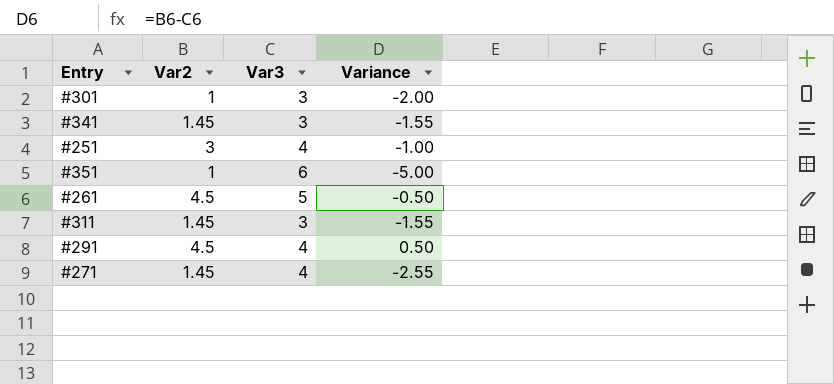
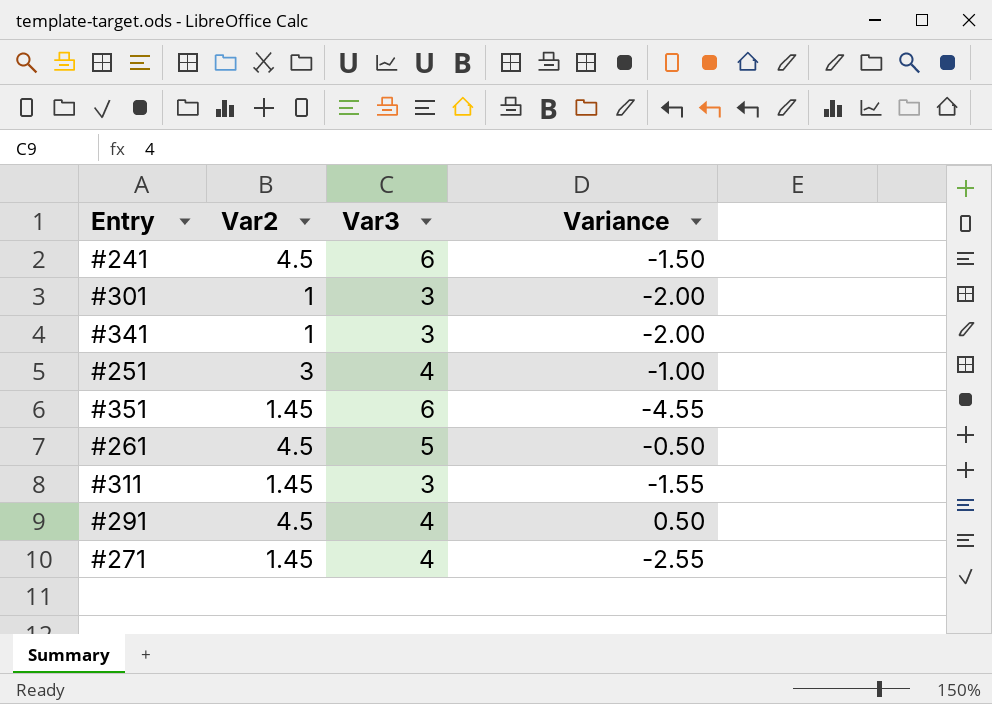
row #241: none -> 4.5 | 6 | -1.50
#341 | Var2: 1.45 -> 1
#341 | Variance: -1.55 -> -2.00
#351 | Var2: 1 -> 1.45
#351 | Variance: -5.00 -> -4.55

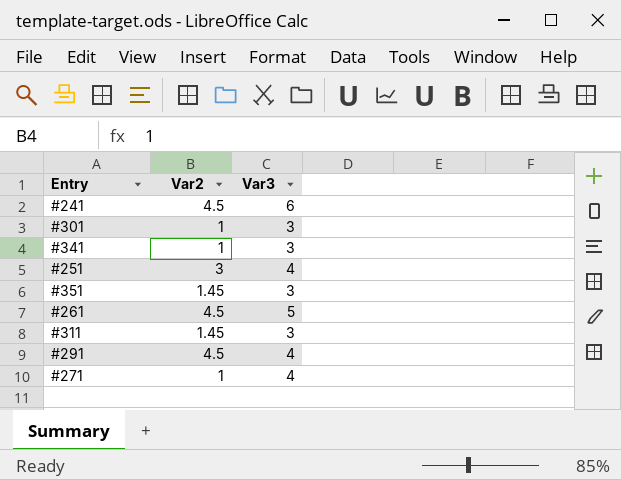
column Variance | formula: [Var2] - [Var3] -> none
#351 | Var3: 6 -> 3
#271 | Var2: 1.45 -> 1

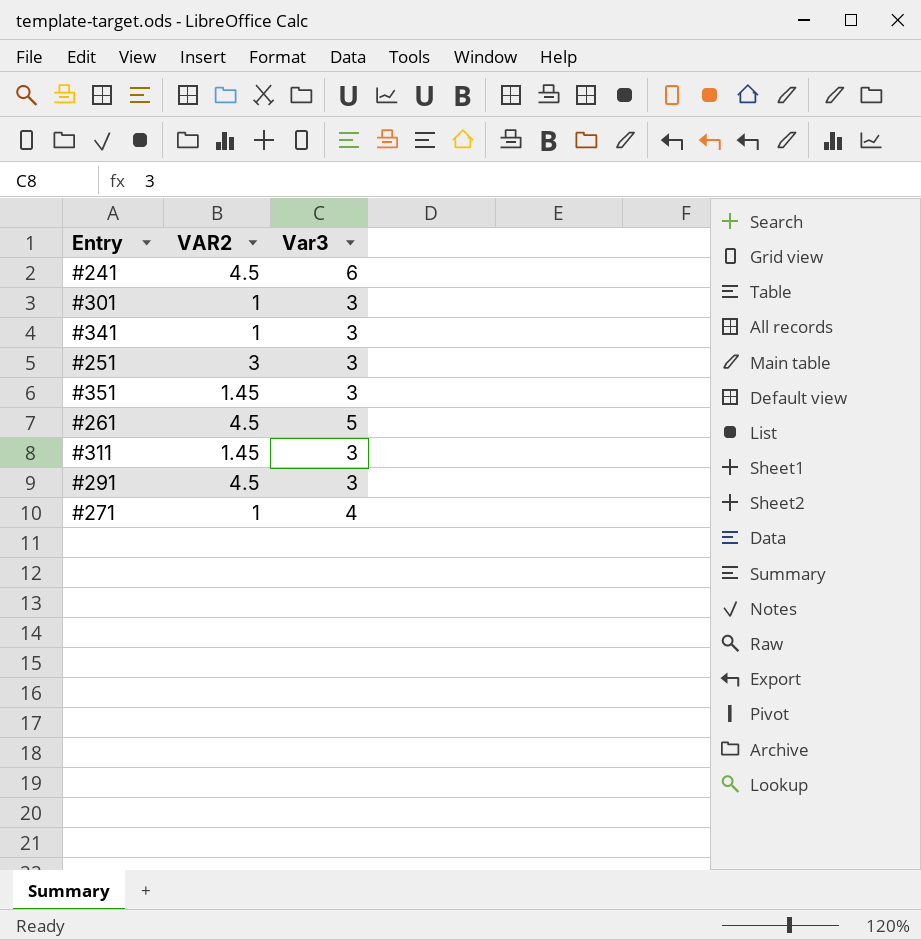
column name: Var2 -> VAR2
#251 | Var3: 4 -> 3
#291 | Var3: 4 -> 3

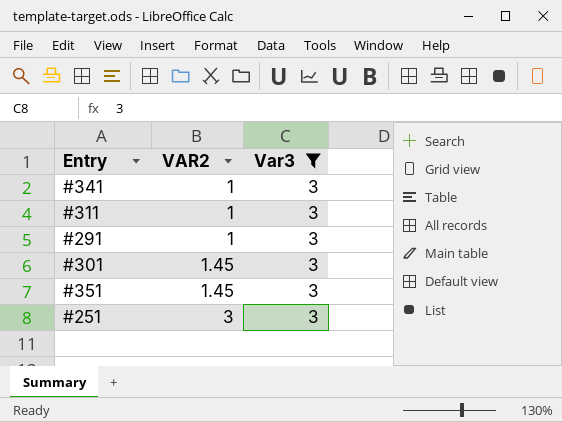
filter: none -> Var3 = 3
row order: none -> VAR2 ascending
#311 | VAR2: 1.45 -> 1
#291 | VAR2: 4.5 -> 1
#301 | VAR2: 1 -> 1.45

